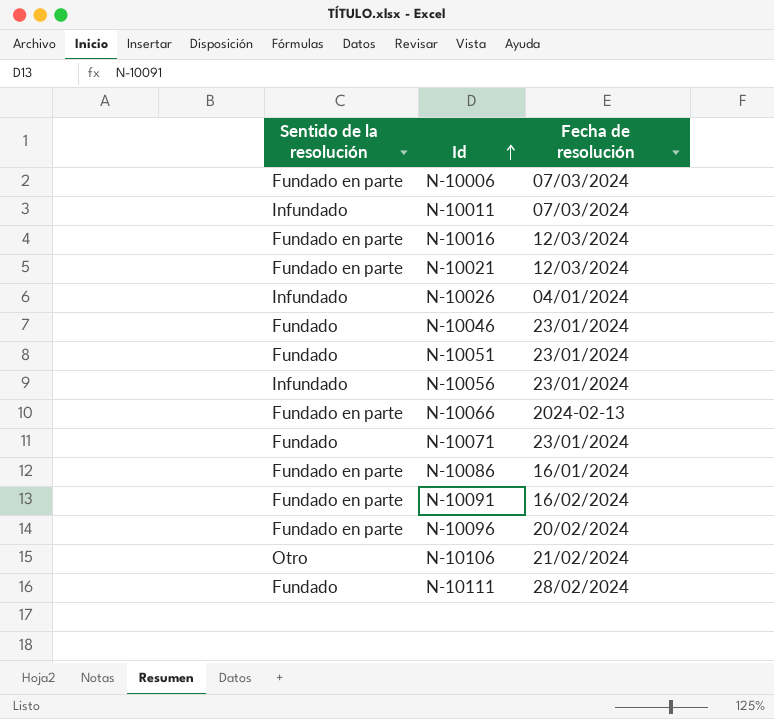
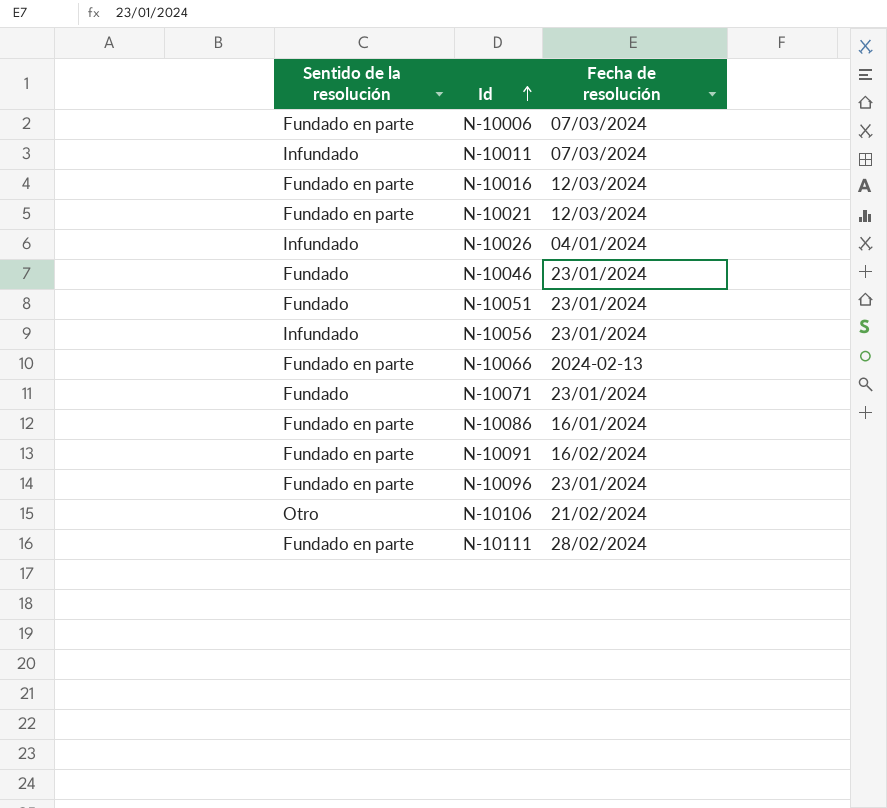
N-10096 | Fecha de resolución: 20/02/2024 -> 23/01/2024
N-10111 | Sentido de la resolución: Fundado -> Fundado en parte

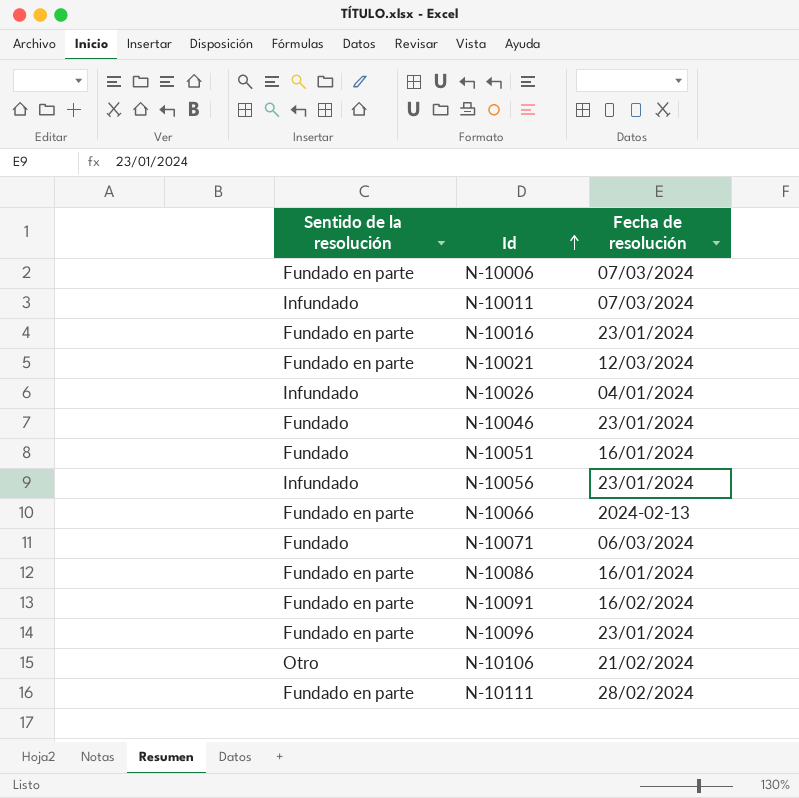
N-10016 | Fecha de resolución: 12/03/2024 -> 23/01/2024
N-10051 | Fecha de resolución: 23/01/2024 -> 16/01/2024
N-10071 | Fecha de resolución: 23/01/2024 -> 06/03/2024

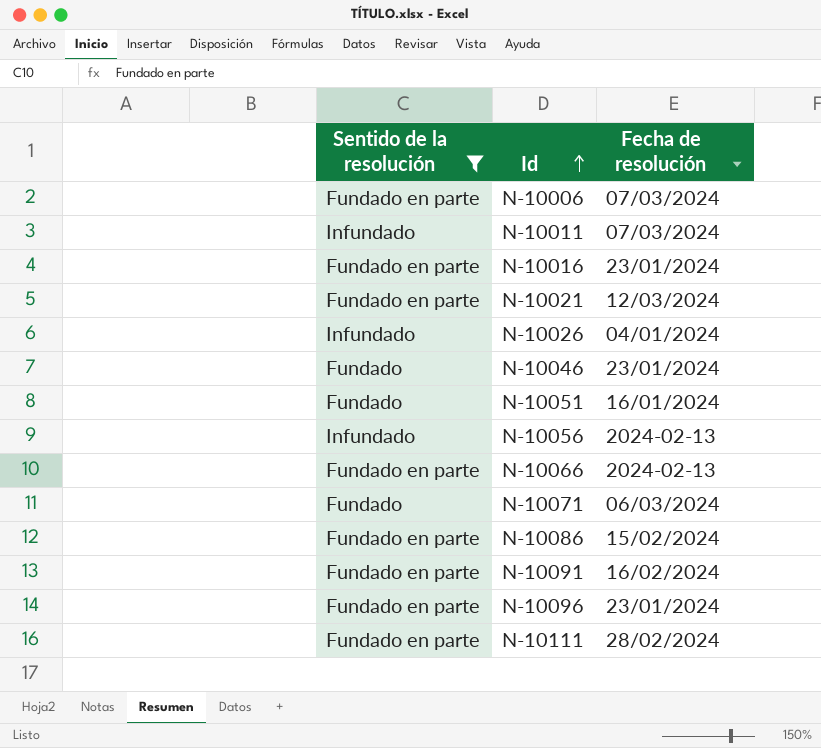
filter: none -> Sentido de la resolución != Otro
N-10056 | Fecha de resolución: 23/01/2024 -> 2024-02-13
N-10086 | Fecha de resolución: 16/01/2024 -> 15/02/2024

